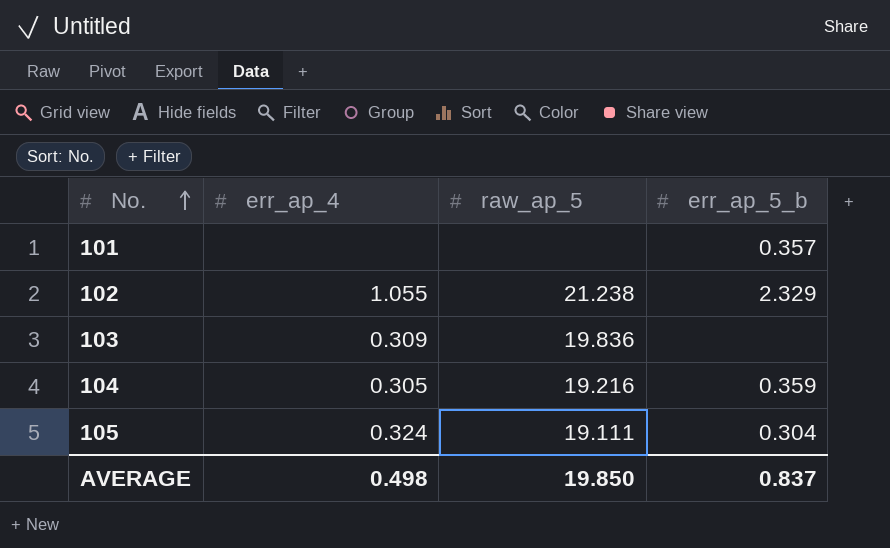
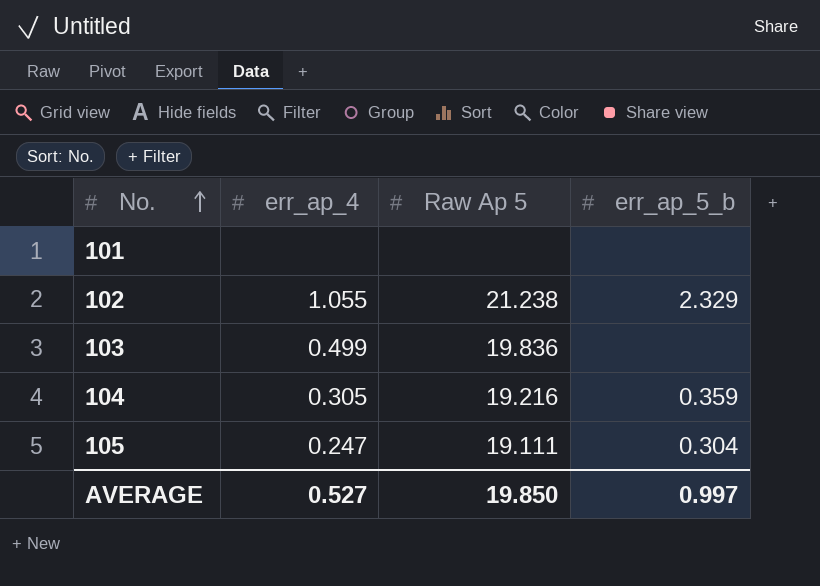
column name: raw_ap_5 -> Raw Ap 5
101 | err_ap_5_b: 0.357 -> none
103 | err_ap_4: 0.309 -> 0.499
105 | err_ap_4: 0.324 -> 0.247
AVERAGE | err_ap_4: 0.498 -> 0.527
AVERAGE | err_ap_5_b: 0.837 -> 0.997

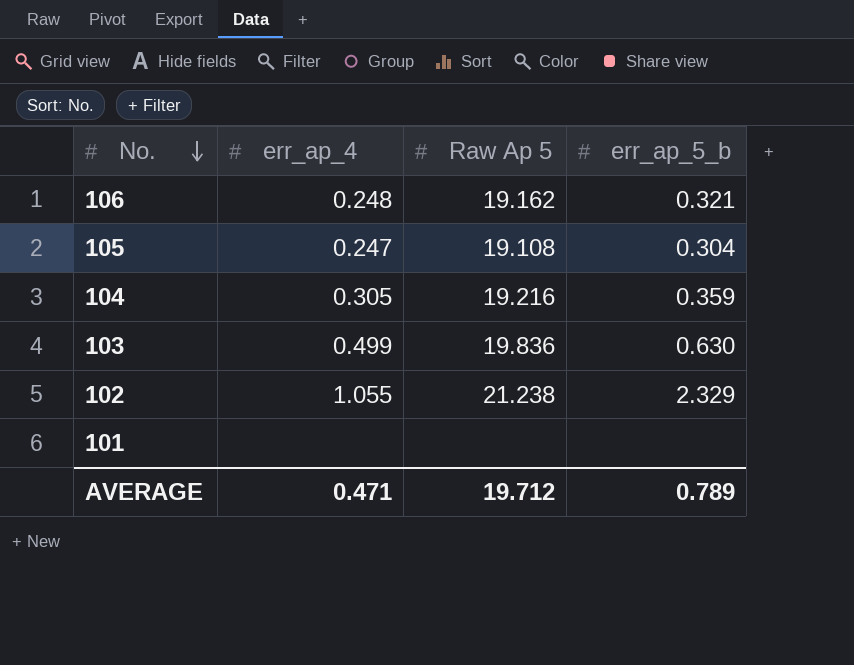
row order: No. ascending -> No. descending
row 106: none -> 0.248 | 19.162 | 0.321
105 | Raw Ap 5: 19.111 -> 19.108
103 | err_ap_5_b: none -> 0.630
AVERAGE | err_ap_4: 0.527 -> 0.471
AVERAGE | Raw Ap 5: 19.850 -> 19.712
AVERAGE | err_ap_5_b: 0.997 -> 0.789

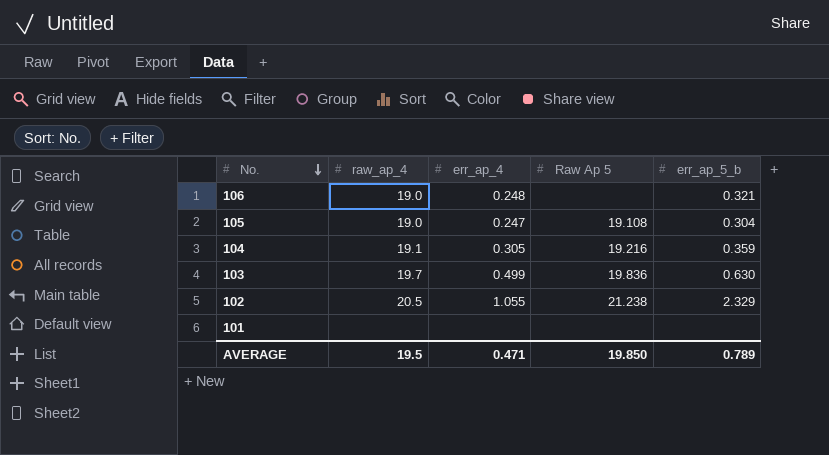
column raw_ap_4 | position: none -> 2
106 | Raw Ap 5: 19.162 -> none
AVERAGE | Raw Ap 5: 19.712 -> 19.850

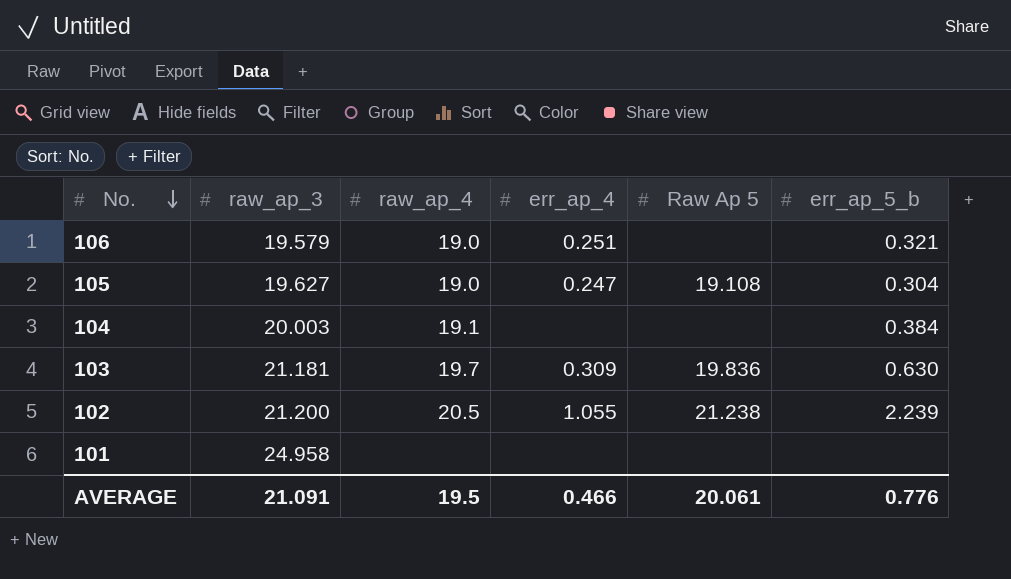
column raw_ap_3 | position: none -> 2
106 | err_ap_4: 0.248 -> 0.251
104 | err_ap_4: 0.305 -> none
104 | Raw Ap 5: 19.216 -> none
104 | err_ap_5_b: 0.359 -> 0.384
103 | err_ap_4: 0.499 -> 0.309
102 | err_ap_5_b: 2.329 -> 2.239
AVERAGE | err_ap_4: 0.471 -> 0.466
AVERAGE | Raw Ap 5: 19.850 -> 20.061
AVERAGE | err_ap_5_b: 0.789 -> 0.776

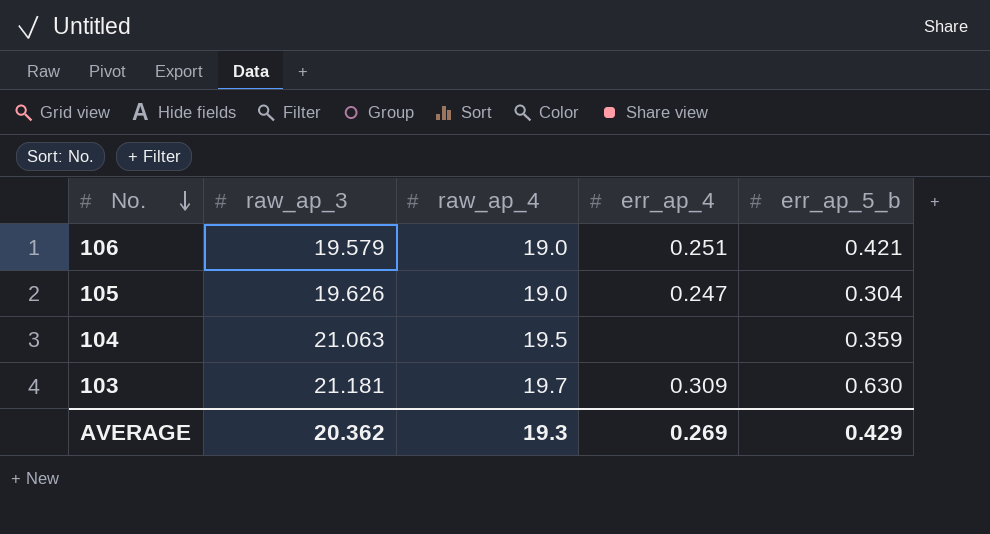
column Raw Ap 5 | position: 5 -> none
row 102: 21.200 | 20.5 | 1.055 | 21.238 | 2.239 -> none
row 101: 24.958 | none | none | none | none -> none
106 | err_ap_5_b: 0.321 -> 0.421
105 | raw_ap_3: 19.627 -> 19.626
104 | raw_ap_3: 20.003 -> 21.063
104 | raw_ap_4: 19.1 -> 19.5
104 | err_ap_5_b: 0.384 -> 0.359
AVERAGE | raw_ap_3: 21.091 -> 20.362
AVERAGE | raw_ap_4: 19.5 -> 19.3
AVERAGE | err_ap_4: 0.466 -> 0.269
AVERAGE | err_ap_5_b: 0.776 -> 0.429

